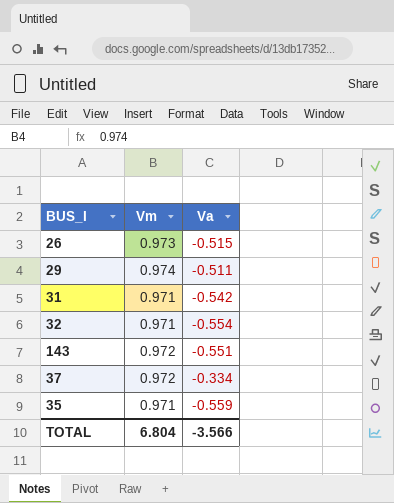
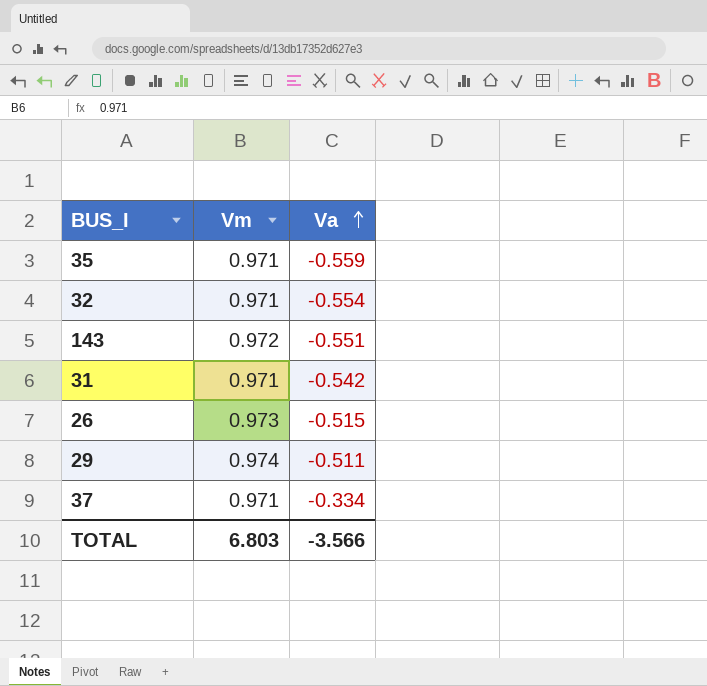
row order: none -> Va ascending
37 | Vm: 0.972 -> 0.971
TOTAL | Vm: 6.804 -> 6.803

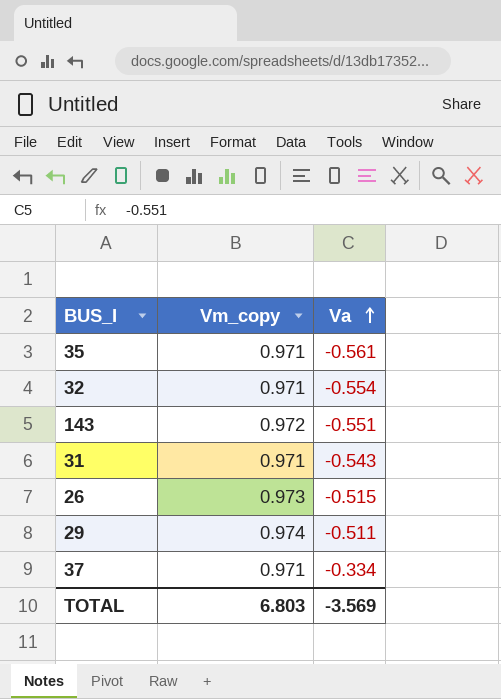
column name: Vm -> Vm_copy
35 | Va: -0.559 -> -0.561
31 | Va: -0.542 -> -0.543
TOTAL | Va: -3.566 -> -3.569

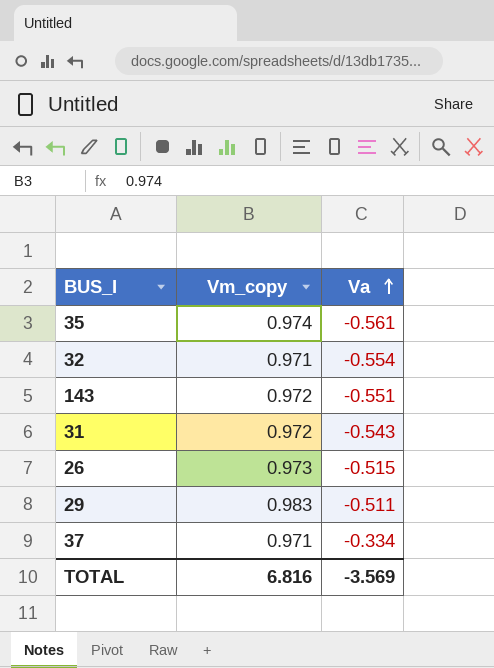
35 | Vm_copy: 0.971 -> 0.974
31 | Vm_copy: 0.971 -> 0.972
29 | Vm_copy: 0.974 -> 0.983
TOTAL | Vm_copy: 6.803 -> 6.816

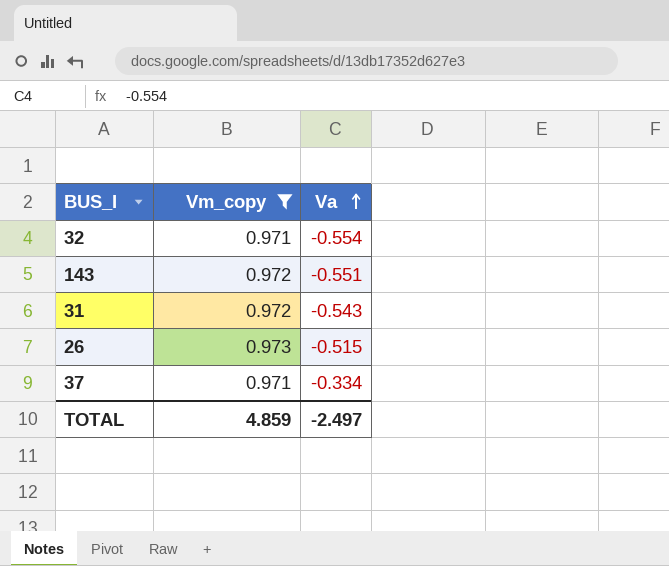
filter: none -> Vm_copy <= 0.973
TOTAL | Vm_copy: 6.816 -> 4.859
TOTAL | Va: -3.569 -> -2.497

